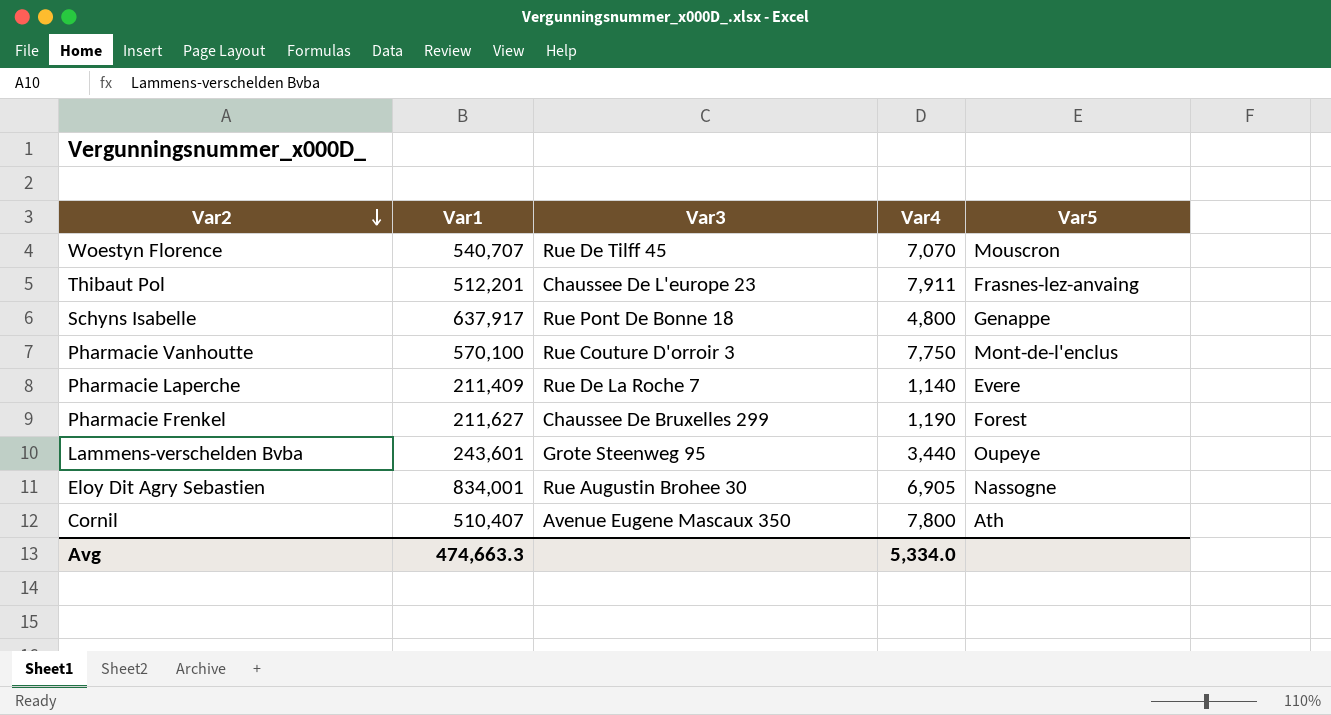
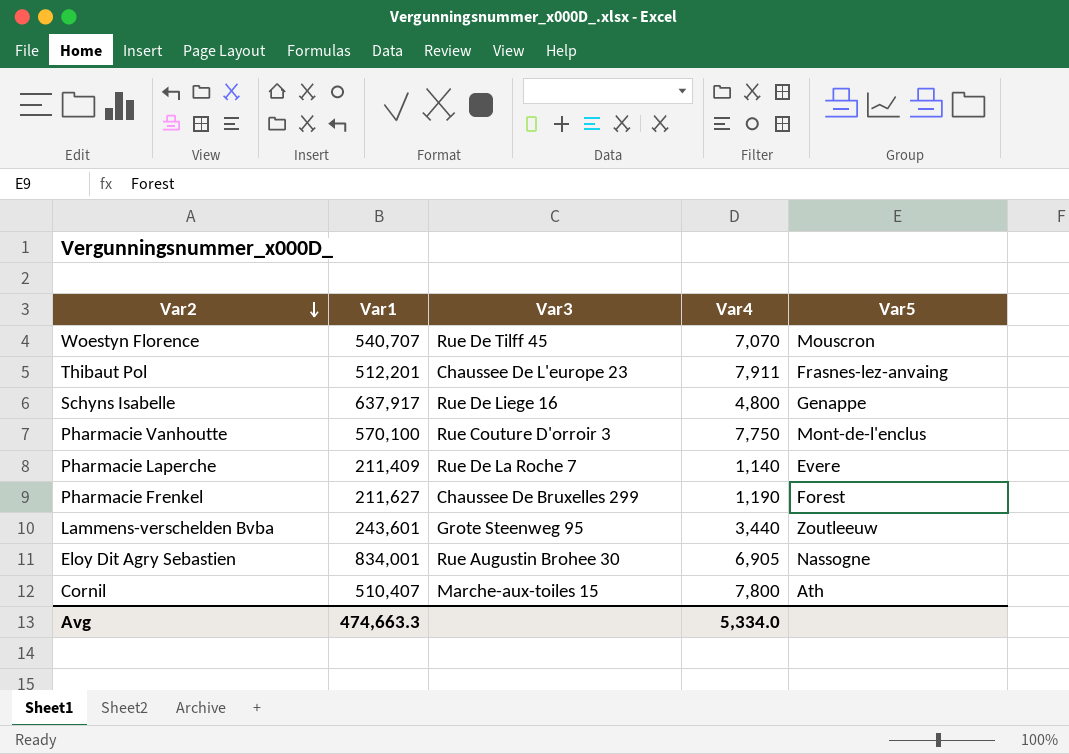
Schyns Isabelle | Var3: Rue Pont De Bonne 18 -> Rue De Liege 16
Lammens-verschelden Bvba | Var5: Oupeye -> Zoutleeuw
Cornil | Var3: Avenue Eugene Mascaux 350 -> Marche-aux-toiles 15

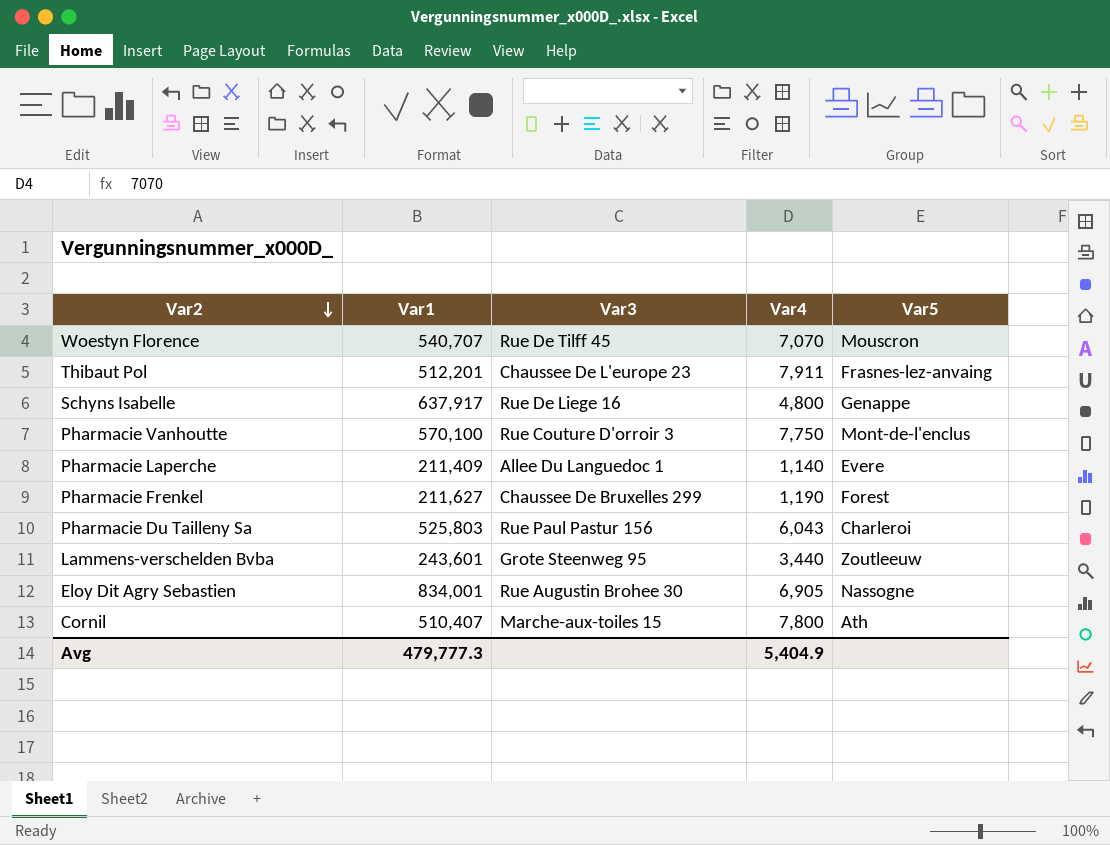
Pharmacie Laperche | Var3: Rue De La Roche 7 -> Allee Du Languedoc 1
row Pharmacie Du Tailleny Sa: none -> 525,803 | Rue Paul Pastur 156 | 6,043 | Charleroi
Avg | Var1: 474,663.3 -> 479,777.3
Avg | Var4: 5,334.0 -> 5,404.9

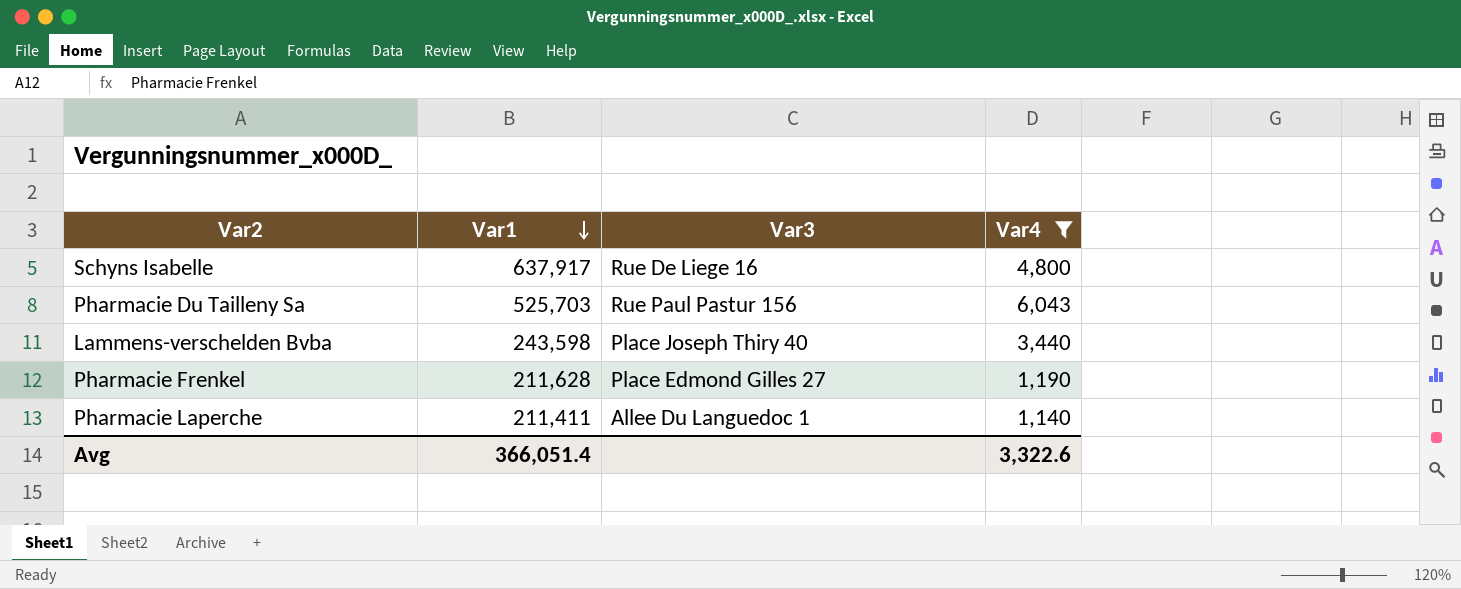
filter: none -> Var4 <= 6,043
row order: Var2 descending -> Var1 descending
column Var5 | position: 5 -> none
Pharmacie Du Tailleny Sa | Var1: 525,803 -> 525,703
Lammens-verschelden Bvba | Var1: 243,601 -> 243,598
Lammens-verschelden Bvba | Var3: Grote Steenweg 95 -> Place Joseph Thiry 40
Pharmacie Frenkel | Var1: 211,627 -> 211,628
Pharmacie Frenkel | Var3: Chaussee De Bruxelles 299 -> Place Edmond Gilles 27
Pharmacie Laperche | Var1: 211,409 -> 211,411
Avg | Var1: 479,777.3 -> 366,051.4
Avg | Var4: 5,404.9 -> 3,322.6

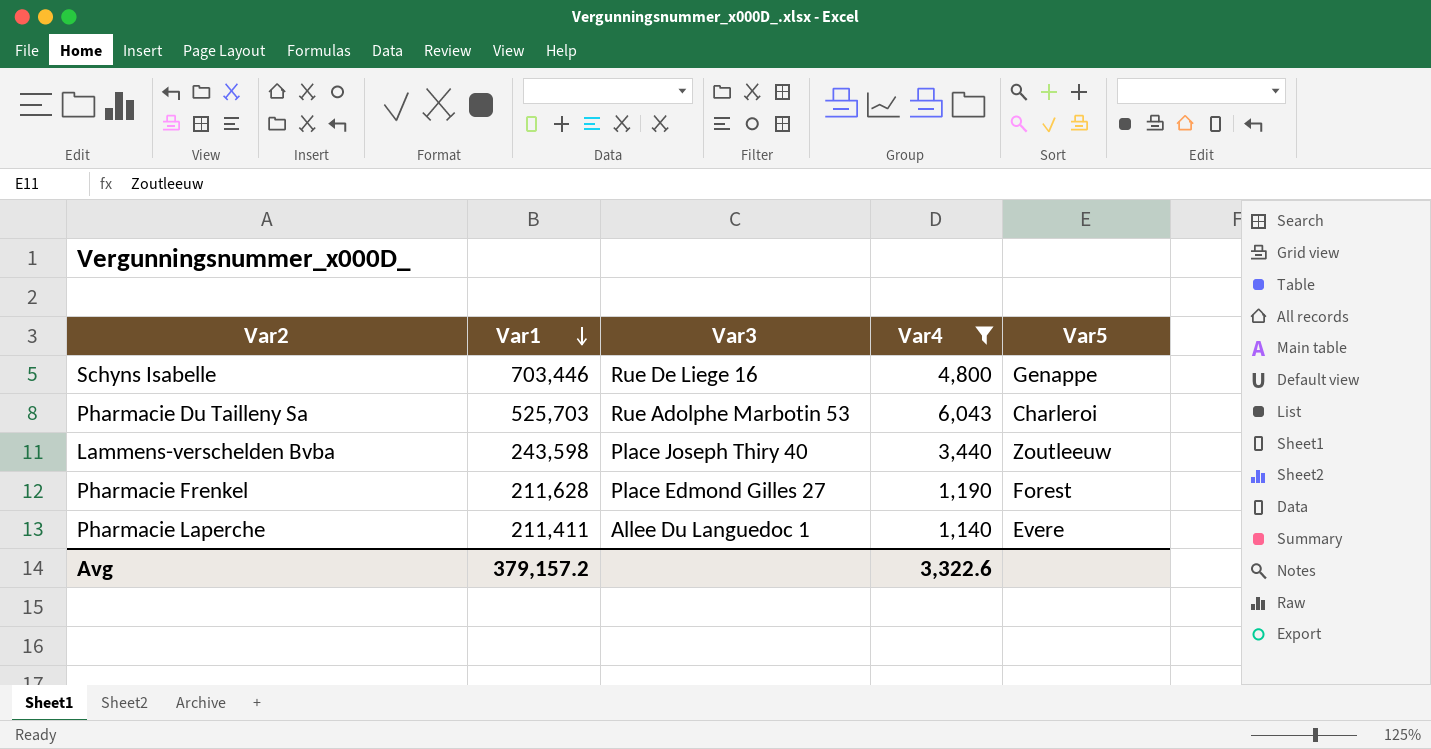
column Var5 | position: none -> 5
Schyns Isabelle | Var1: 637,917 -> 703,446
Pharmacie Du Tailleny Sa | Var3: Rue Paul Pastur 156 -> Rue Adolphe Marbotin 53
Avg | Var1: 366,051.4 -> 379,157.2

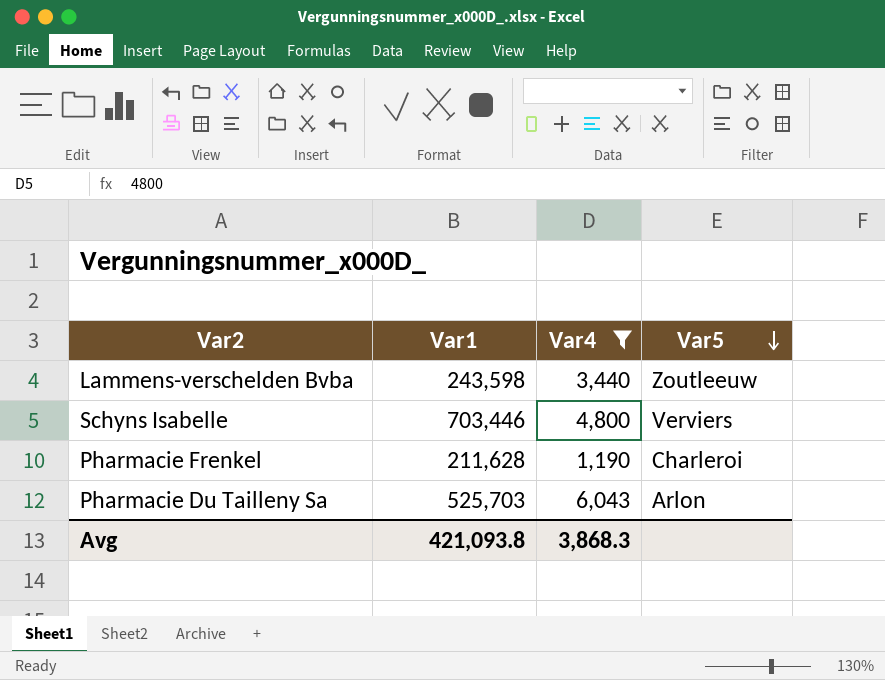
row order: Var1 descending -> Var5 descending
column Var3 | position: 3 -> none
row Pharmacie Laperche: 211,411 | Allee Du Languedoc 1 | 1,140 | Evere -> none
Schyns Isabelle | Var5: Genappe -> Verviers
Pharmacie Frenkel | Var5: Forest -> Charleroi
Pharmacie Du Tailleny Sa | Var5: Charleroi -> Arlon
Avg | Var1: 379,157.2 -> 421,093.8
Avg | Var4: 3,322.6 -> 3,868.3

